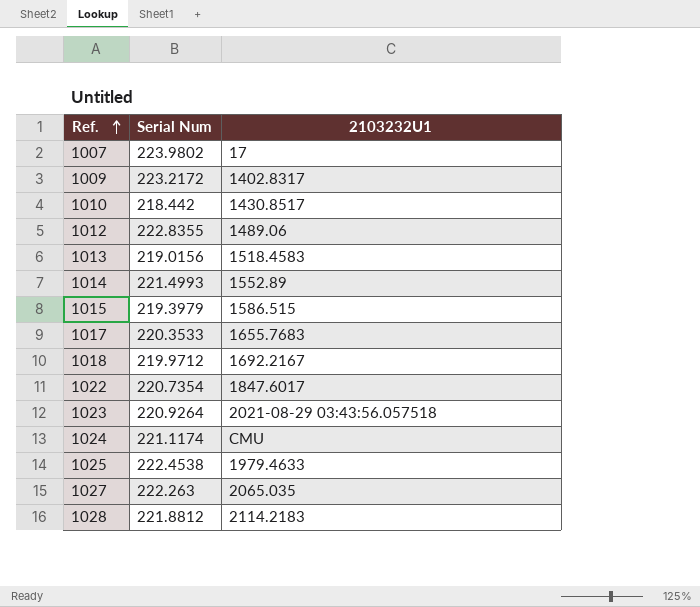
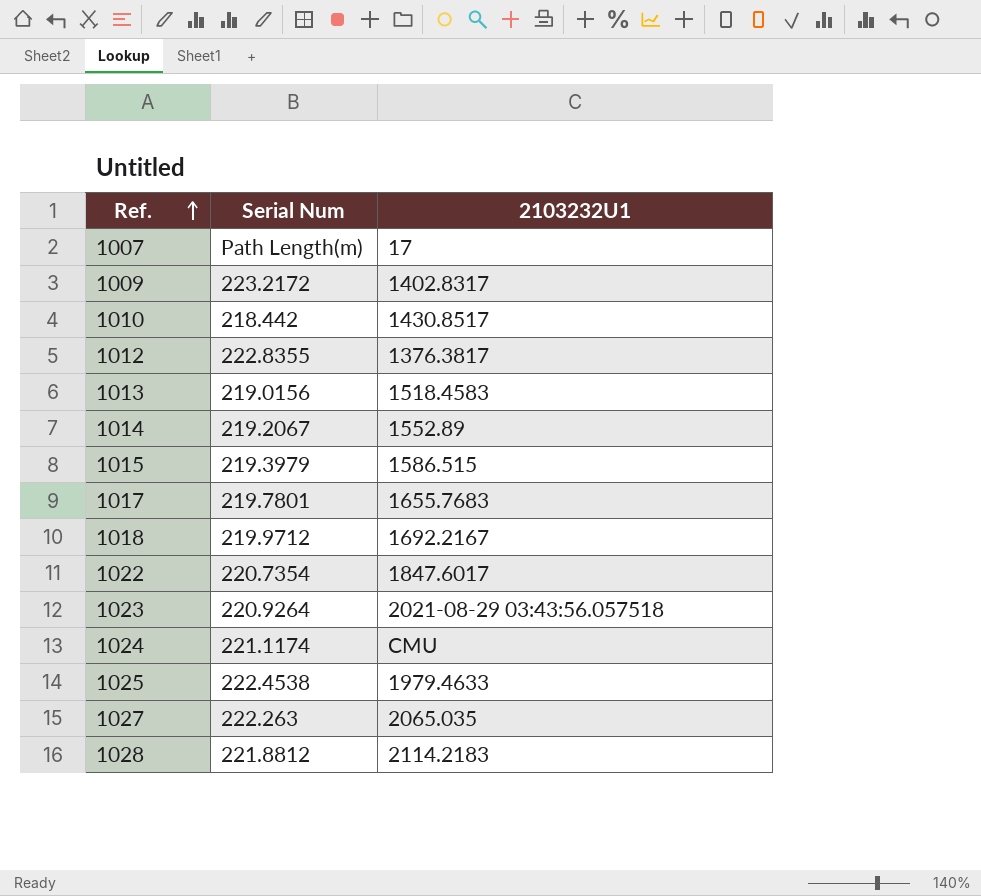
1007 | Serial Num: 223.9802 -> Path Length(m)
1012 | 2103232U1: 1489.06 -> 1376.3817
1014 | Serial Num: 221.4993 -> 219.2067
1017 | Serial Num: 220.3533 -> 219.7801

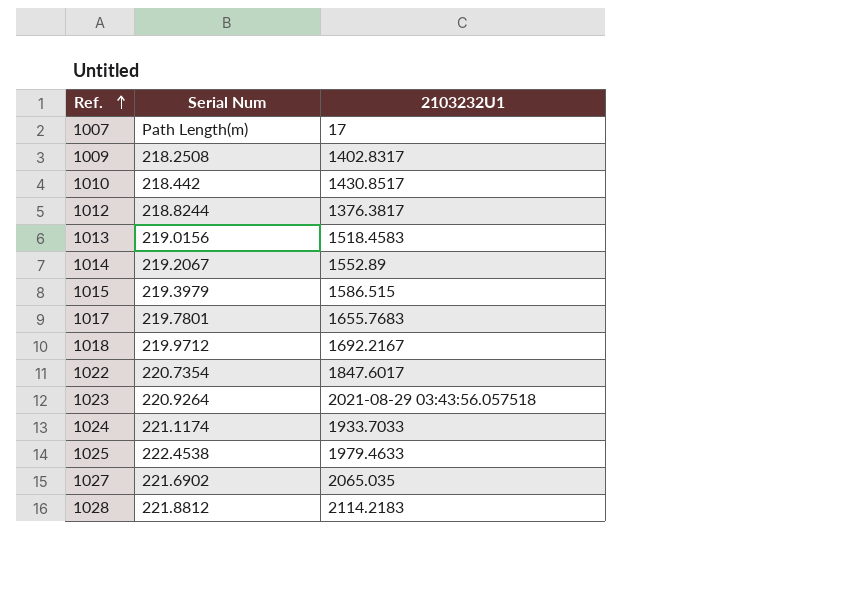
1009 | Serial Num: 223.2172 -> 218.2508
1012 | Serial Num: 222.8355 -> 218.8244
1024 | 2103232U1: CMU -> 1933.7033
1027 | Serial Num: 222.263 -> 221.6902

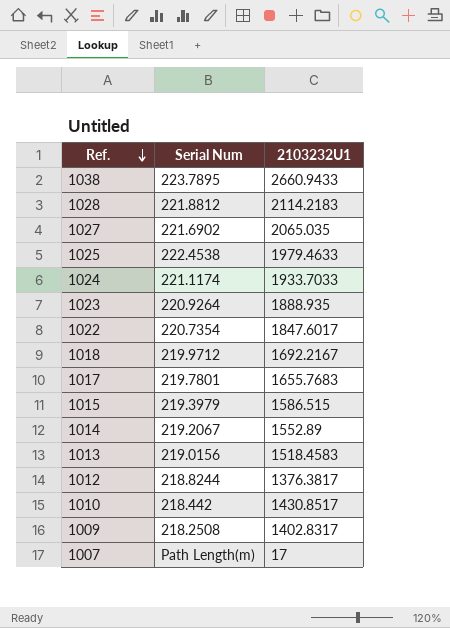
row order: Ref. ascending -> Ref. descending
row 1038: none -> 223.7895 | 2660.9433
1023 | 2103232U1: 2021-08-29 03:43:56.057518 -> 1888.935

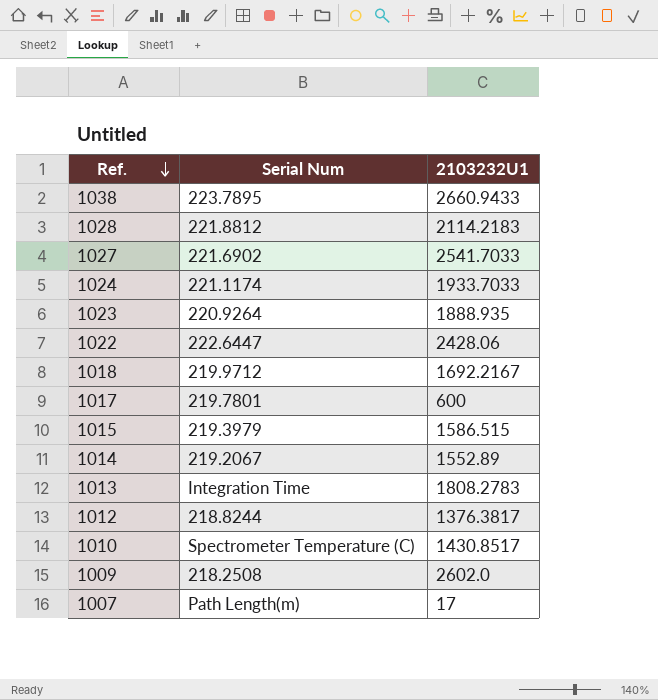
row 1025: 222.4538 | 1979.4633 -> none
1027 | 2103232U1: 2065.035 -> 2541.7033
1022 | Serial Num: 220.7354 -> 222.6447
1022 | 2103232U1: 1847.6017 -> 2428.06
1017 | 2103232U1: 1655.7683 -> 600
1013 | Serial Num: 219.0156 -> Integration Time
1013 | 2103232U1: 1518.4583 -> 1808.2783
1010 | Serial Num: 218.442 -> Spectrometer Temperature (C)
1009 | 2103232U1: 1402.8317 -> 2602.0

